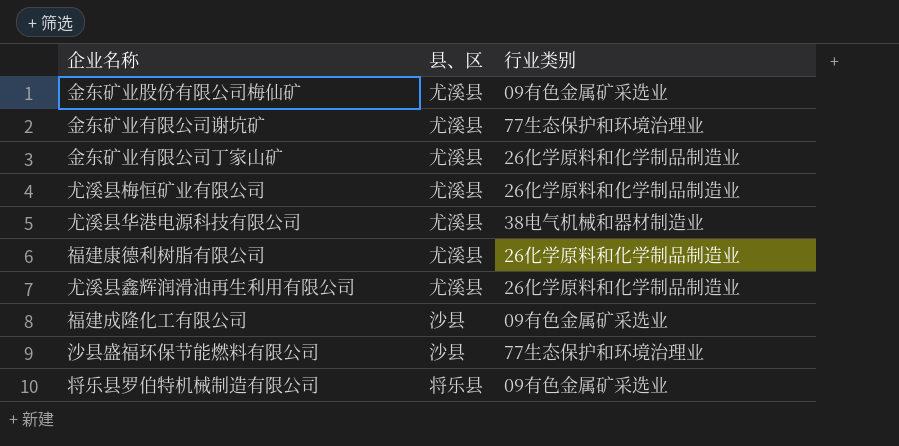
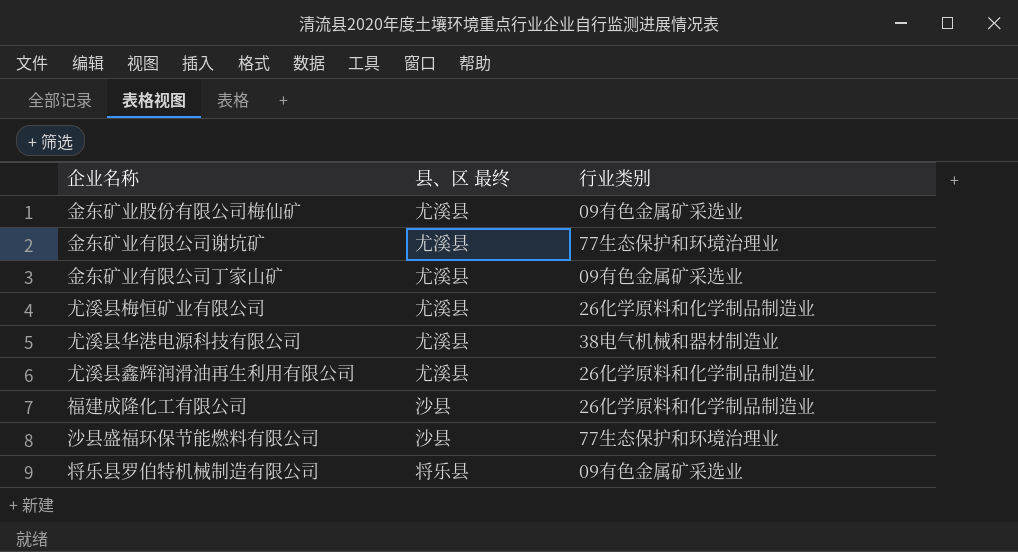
column name: 县、区 -> 县、区 最终
row 福建康德利树脂有限公司: 尤溪县 | 26化学原料和化学制品制造业 -> none
金东矿业有限公司丁家山矿 | 行业类别: 26化学原料和化学制品制造业 -> 09有色金属矿采选业
福建成隆化工有限公司 | 行业类别: 09有色金属矿采选业 -> 26化学原料和化学制品制造业

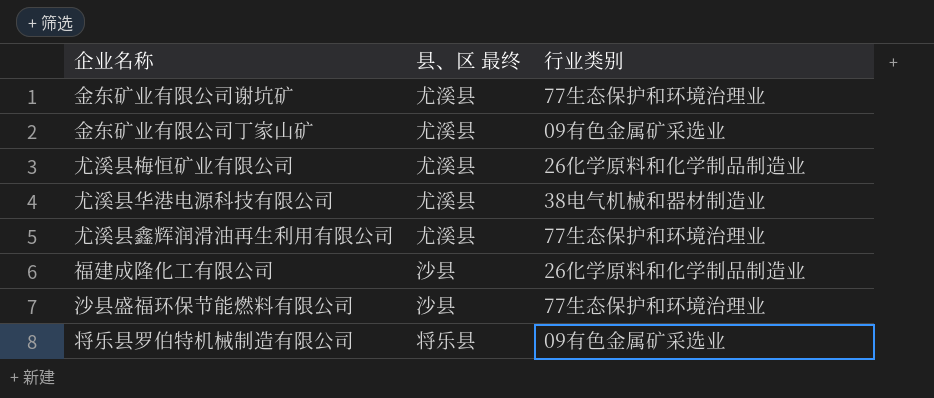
row 金东矿业股份有限公司梅仙矿: 尤溪县 | 09有色金属矿采选业 -> none
尤溪县鑫辉润滑油再生利用有限公司 | 行业类别: 26化学原料和化学制品制造业 -> 77生态保护和环境治理业

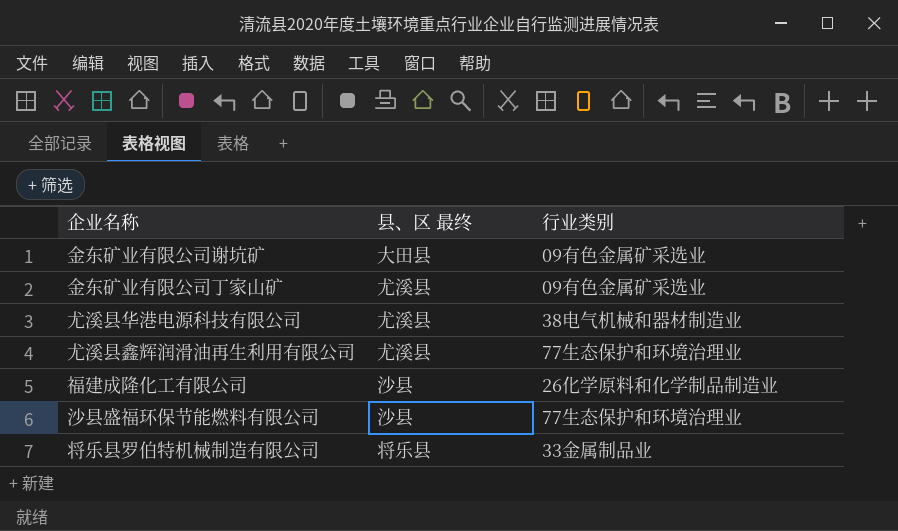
row 尤溪县梅恒矿业有限公司: 尤溪县 | 26化学原料和化学制品制造业 -> none
金东矿业有限公司谢坑矿 | 县、区 最终: 尤溪县 -> 大田县
金东矿业有限公司谢坑矿 | 行业类别: 77生态保护和环境治理业 -> 09有色金属矿采选业
将乐县罗伯特机械制造有限公司 | 行业类别: 09有色金属矿采选业 -> 33金属制品业

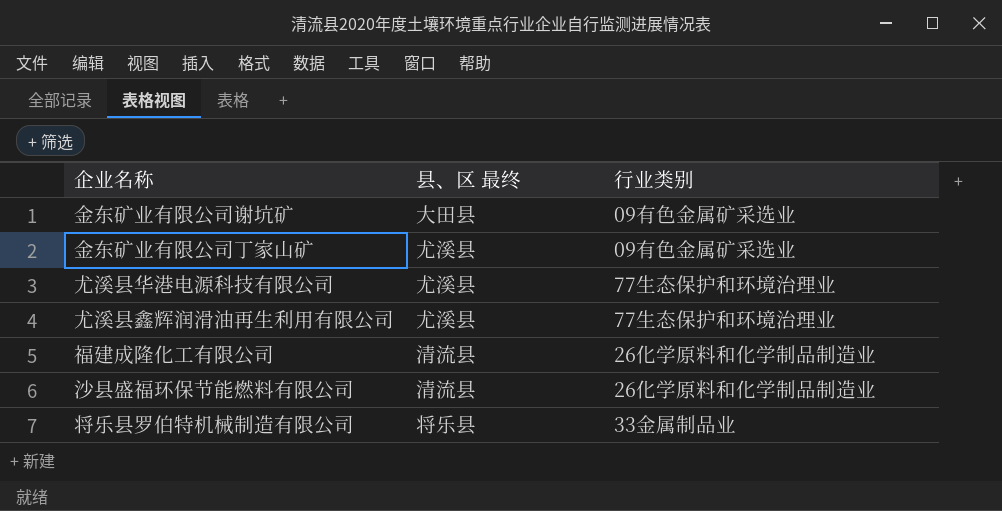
尤溪县华港电源科技有限公司 | 行业类别: 38电气机械和器材制造业 -> 77生态保护和环境治理业
福建成隆化工有限公司 | 县、区 最终: 沙县 -> 清流县
沙县盛福环保节能燃料有限公司 | 县、区 最终: 沙县 -> 清流县
沙县盛福环保节能燃料有限公司 | 行业类别: 77生态保护和环境治理业 -> 26化学原料和化学制品制造业

